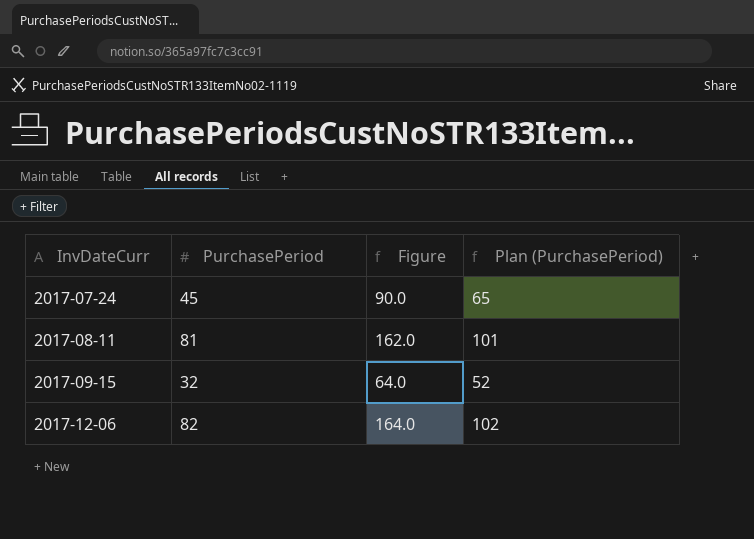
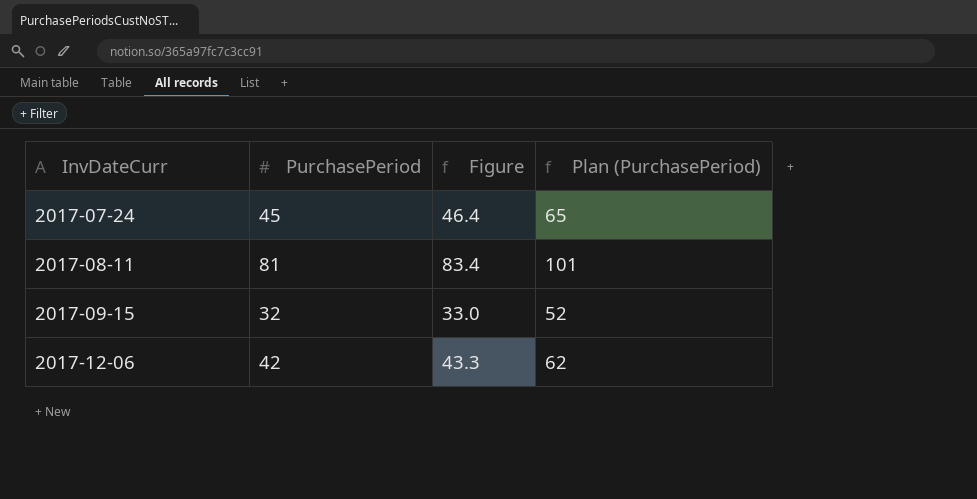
column Figure | formula: [PurchasePeriod] * 2 -> [PurchasePeriod] * 1.03
2017-12-06 | PurchasePeriod: 82 -> 42
2017-12-06 | Plan (PurchasePeriod): 102 -> 62

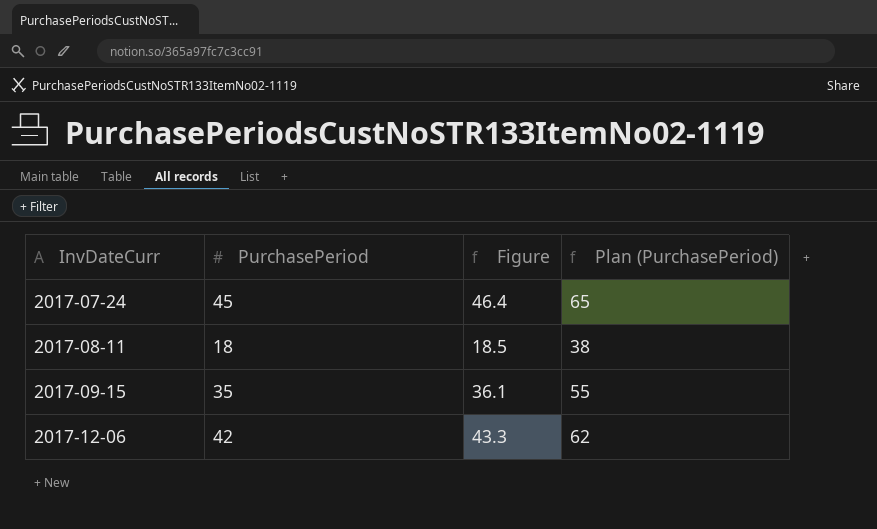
2017-08-11 | PurchasePeriod: 81 -> 18
2017-08-11 | Figure: 83.4 -> 18.5
2017-08-11 | Plan (PurchasePeriod): 101 -> 38
2017-09-15 | PurchasePeriod: 32 -> 35
2017-09-15 | Figure: 33.0 -> 36.1
2017-09-15 | Plan (PurchasePeriod): 52 -> 55

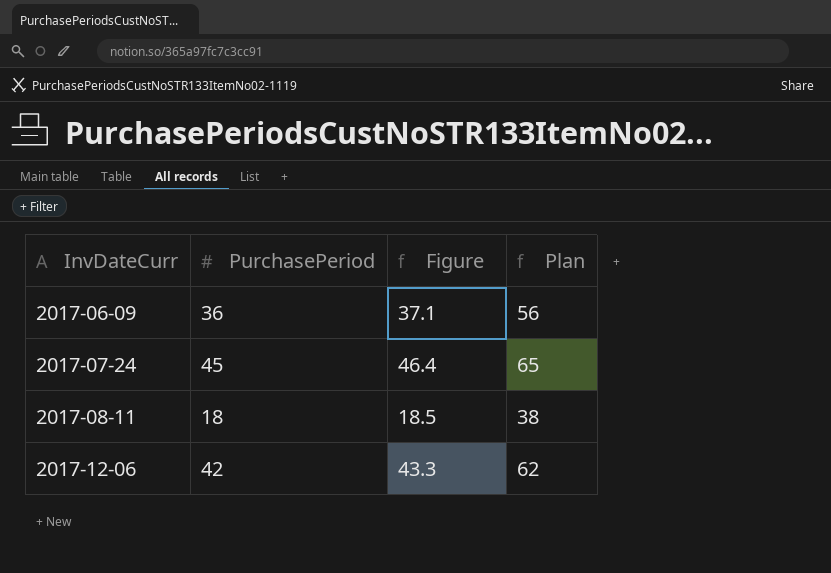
column name: Plan (PurchasePeriod) -> Plan
row 2017-09-15: 35 | 36.1 | 55 -> none
row 2017-06-09: none -> 36 | 37.1 | 56

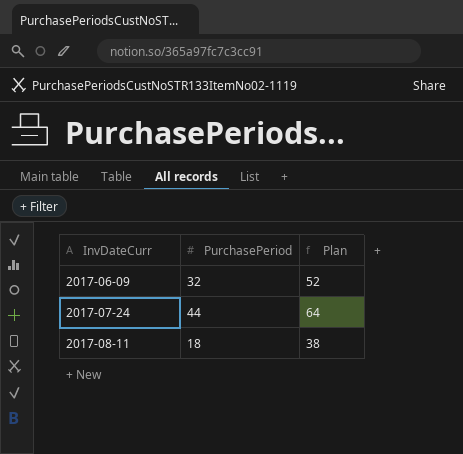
column Figure | formula: [PurchasePeriod] * 1.03 -> none
row 2017-12-06: 42 | 43.3 | 62 -> none
2017-06-09 | PurchasePeriod: 36 -> 32
2017-06-09 | Plan: 56 -> 52
2017-07-24 | PurchasePeriod: 45 -> 44
2017-07-24 | Plan: 65 -> 64

